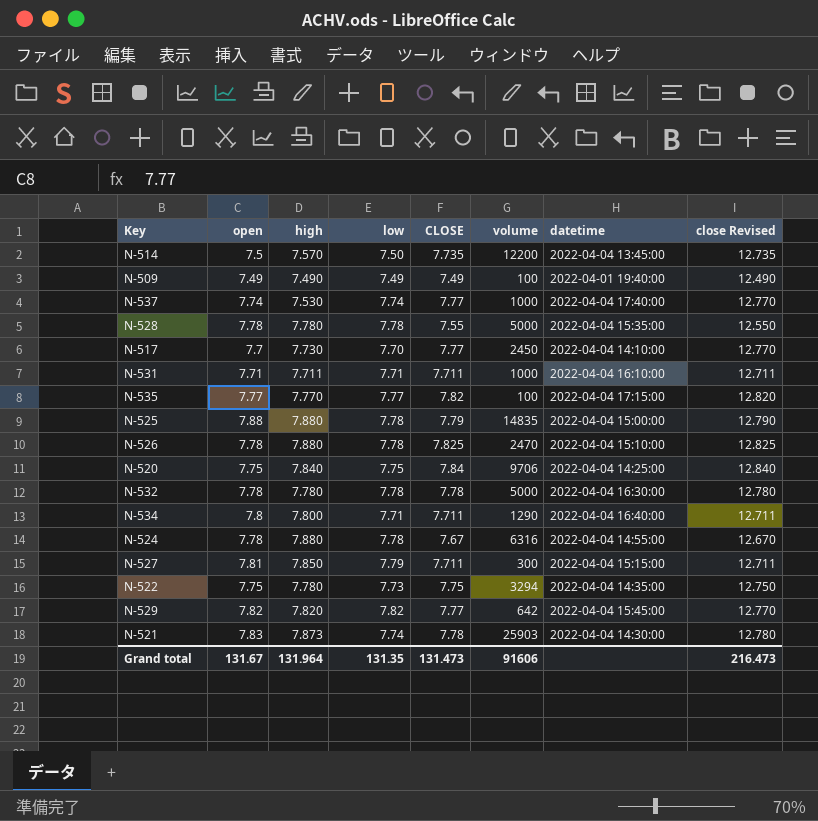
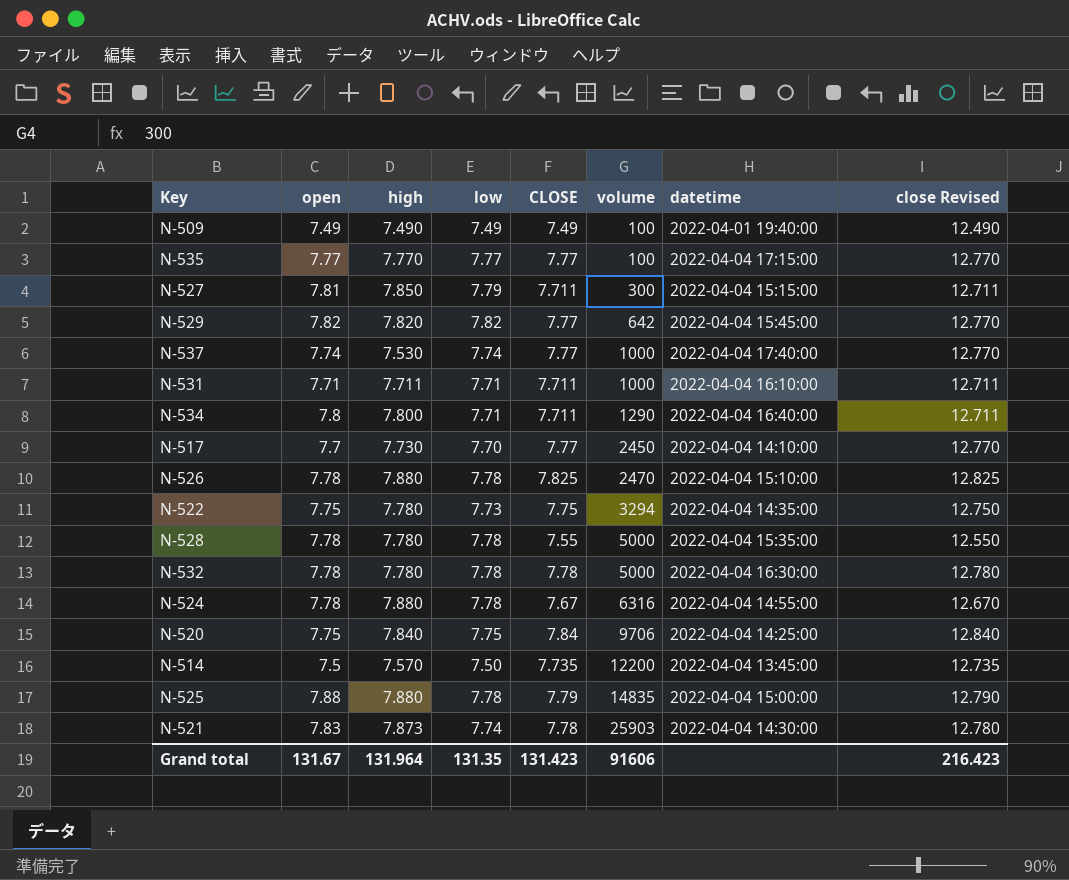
row order: none -> volume ascending
N-535 | CLOSE: 7.82 -> 7.77
N-535 | close Revised: 12.820 -> 12.770
Grand total | CLOSE: 131.473 -> 131.423
Grand total | close Revised: 216.473 -> 216.423

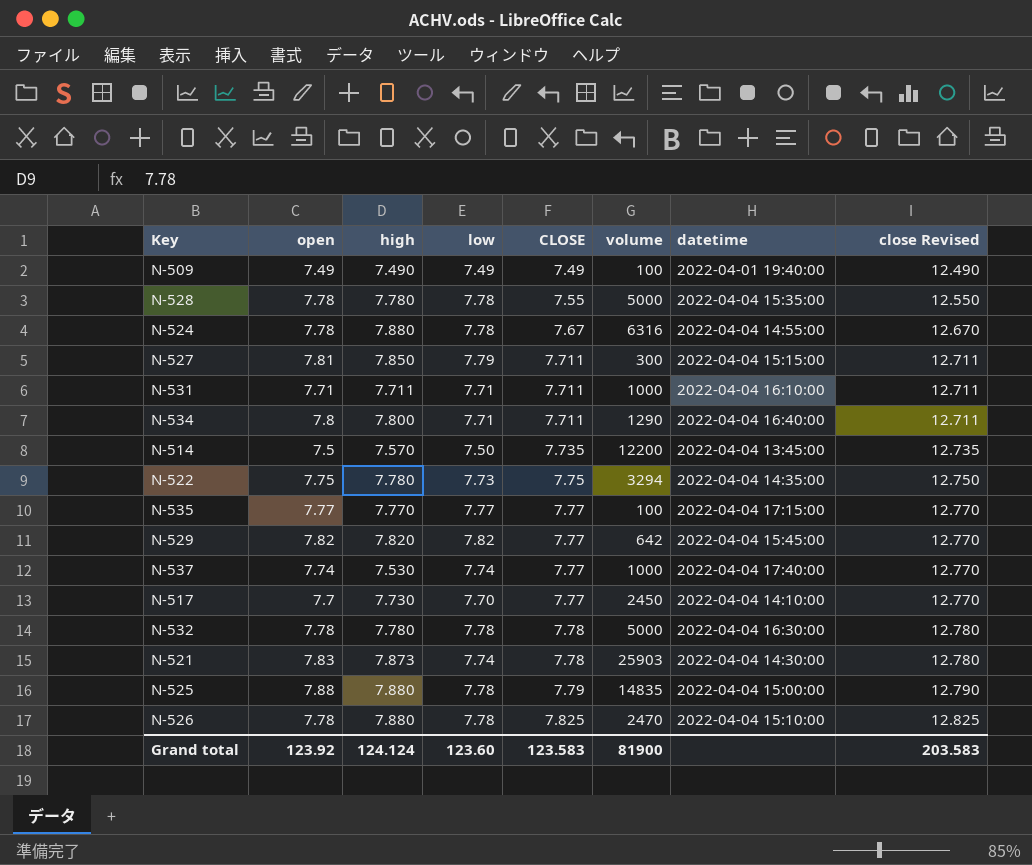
row order: volume ascending -> CLOSE ascending
row N-520: 7.75 | 7.840 | 7.75 | 7.84 | 9706 | 2022-04-04 14:25:00 | 12.840 -> none
Grand total | open: 131.67 -> 123.92
Grand total | high: 131.964 -> 124.124
Grand total | low: 131.35 -> 123.60
Grand total | CLOSE: 131.423 -> 123.583
Grand total | volume: 91606 -> 81900
Grand total | close Revised: 216.423 -> 203.583

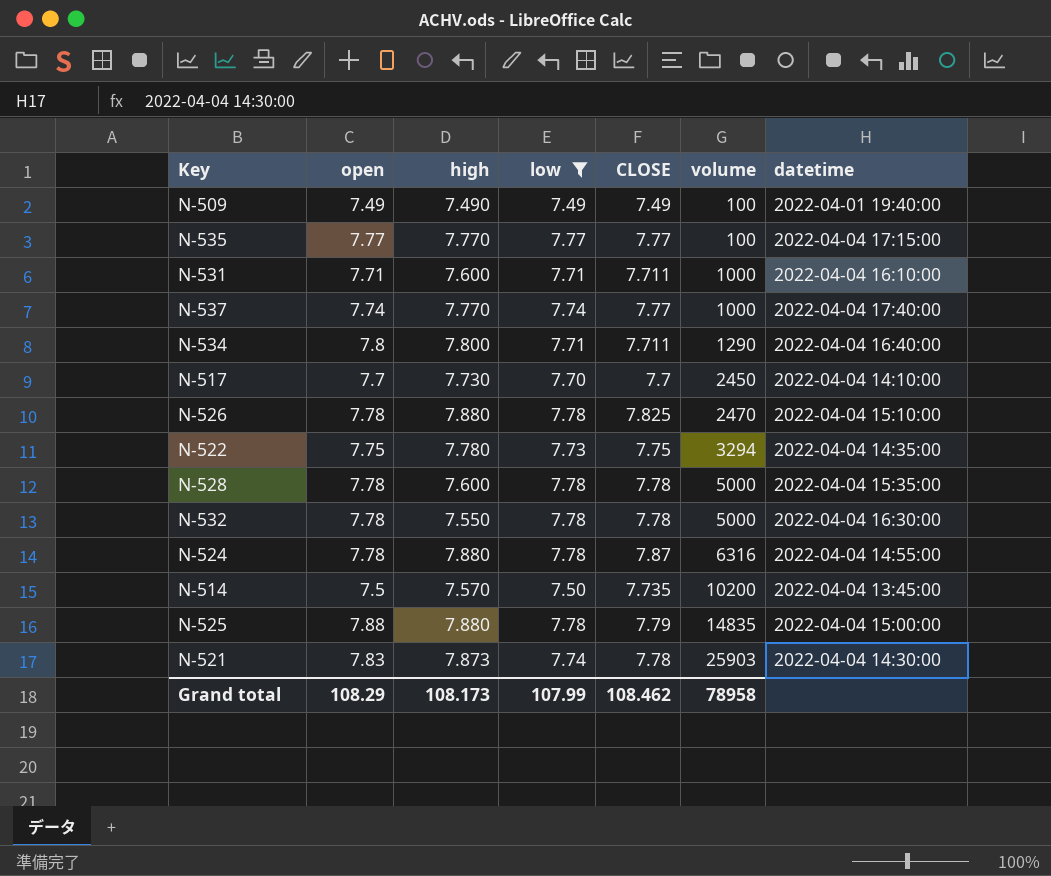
filter: none -> low <= 7.78
row order: CLOSE ascending -> volume ascending
column close Revised | formula: [CLOSE] + 5 -> none
N-531 | high: 7.711 -> 7.600
N-537 | high: 7.530 -> 7.770
N-517 | CLOSE: 7.77 -> 7.7
N-528 | high: 7.780 -> 7.600
N-528 | CLOSE: 7.55 -> 7.78
N-532 | high: 7.780 -> 7.550
N-524 | CLOSE: 7.67 -> 7.87
N-514 | volume: 12200 -> 10200
Grand total | open: 123.92 -> 108.29
Grand total | high: 124.124 -> 108.173
Grand total | low: 123.60 -> 107.99
Grand total | CLOSE: 123.583 -> 108.462
Grand total | volume: 81900 -> 78958

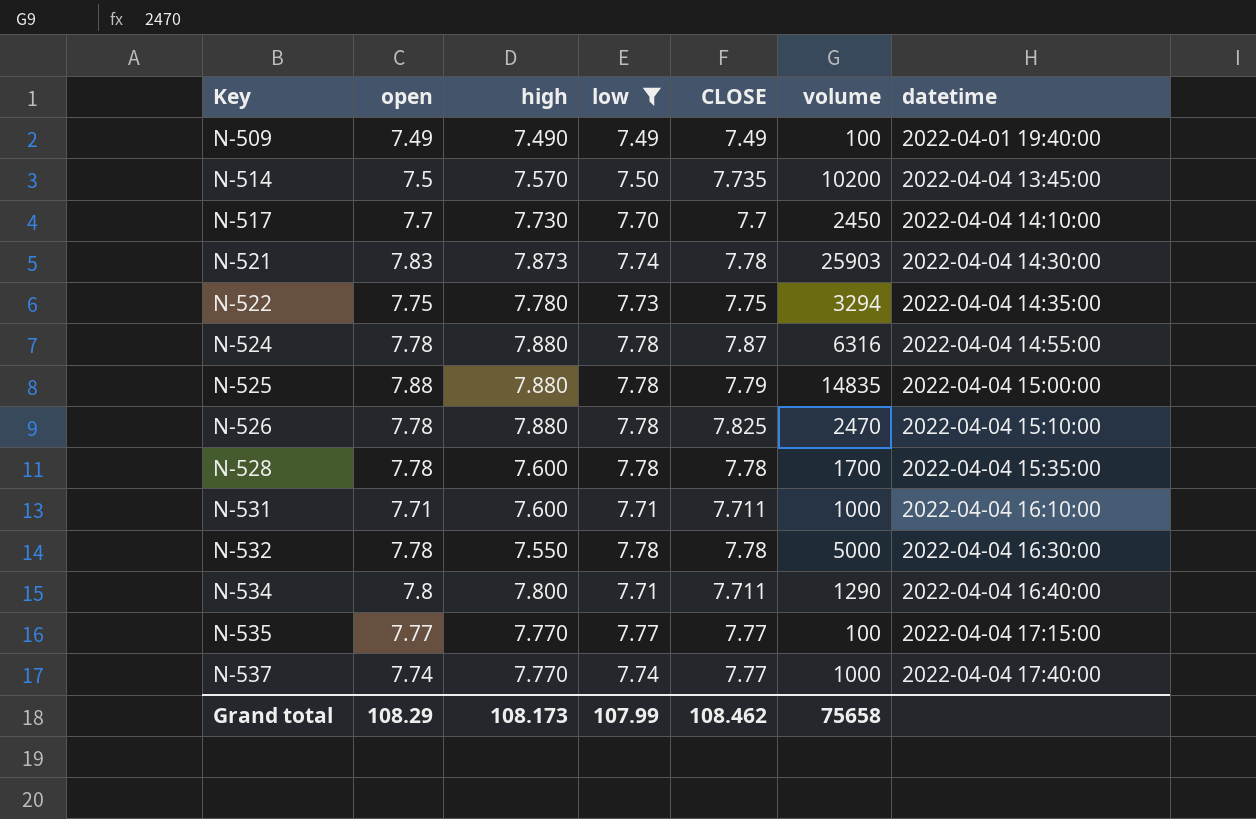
row order: volume ascending -> Key ascending
N-528 | volume: 5000 -> 1700
Grand total | volume: 78958 -> 75658

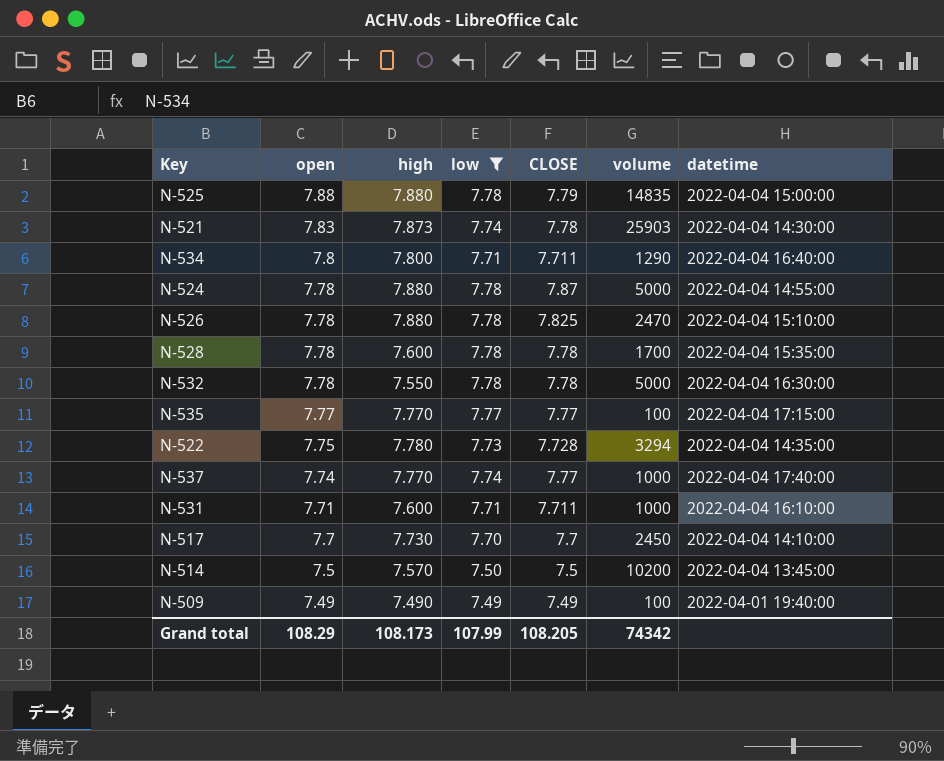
row order: Key ascending -> open descending
N-524 | volume: 6316 -> 5000
N-522 | CLOSE: 7.75 -> 7.728
N-514 | CLOSE: 7.735 -> 7.5
Grand total | CLOSE: 108.462 -> 108.205
Grand total | volume: 75658 -> 74342

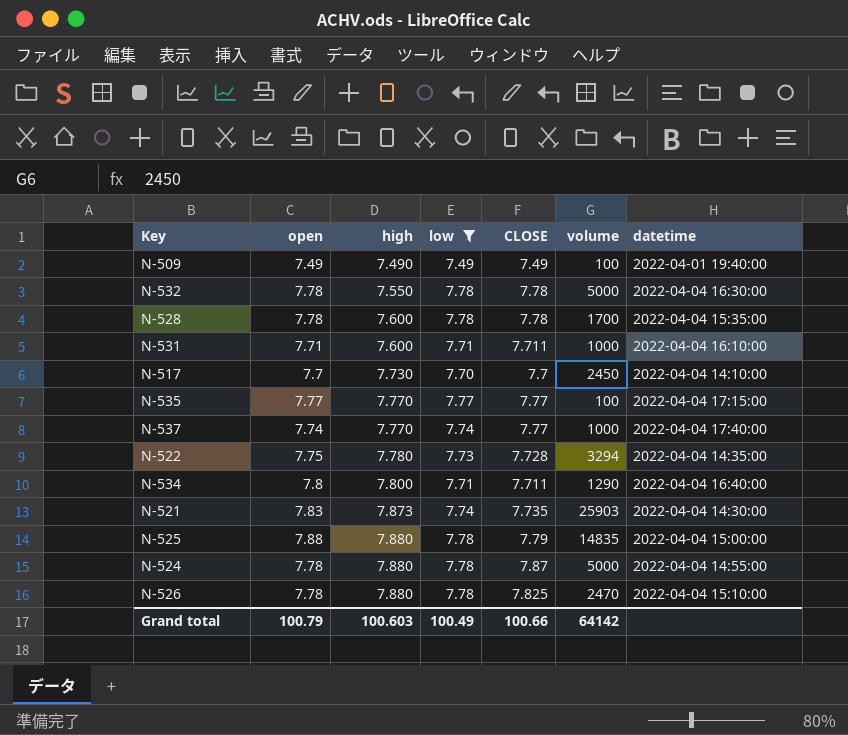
row order: open descending -> high ascending
row N-514: 7.5 | 7.570 | 7.50 | 7.5 | 10200 | 2022-04-04 13:45:00 -> none
N-521 | CLOSE: 7.78 -> 7.735
Grand total | open: 108.29 -> 100.79
Grand total | high: 108.173 -> 100.603
Grand total | low: 107.99 -> 100.49
Grand total | CLOSE: 108.205 -> 100.66
Grand total | volume: 74342 -> 64142

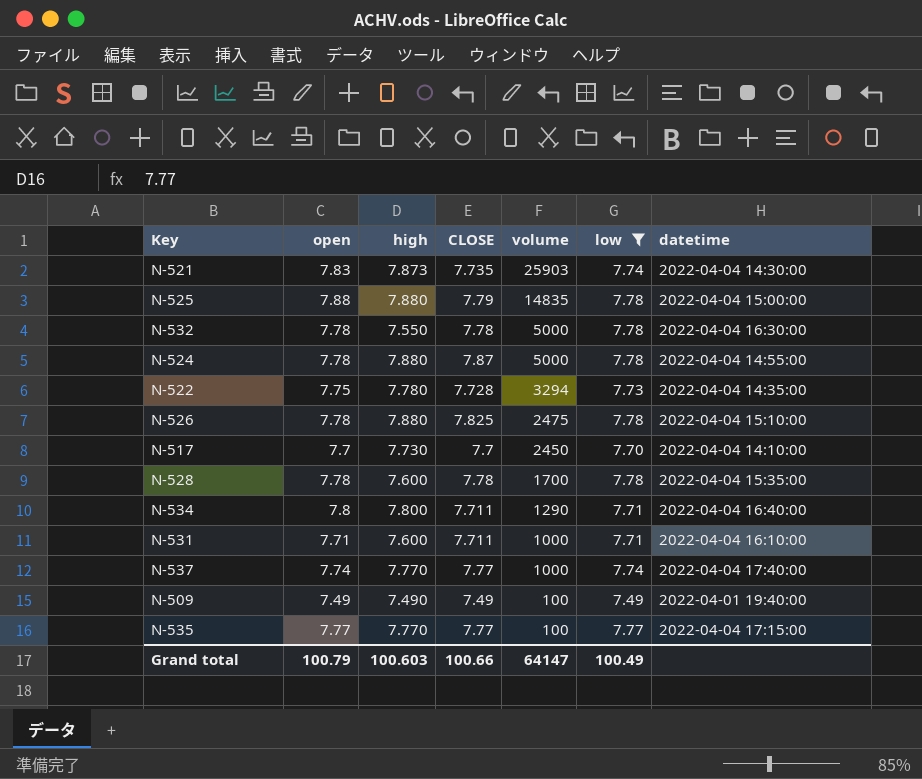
row order: high ascending -> volume descending
column low | position: 4 -> 6
N-526 | volume: 2470 -> 2475
Grand total | volume: 64142 -> 64147

